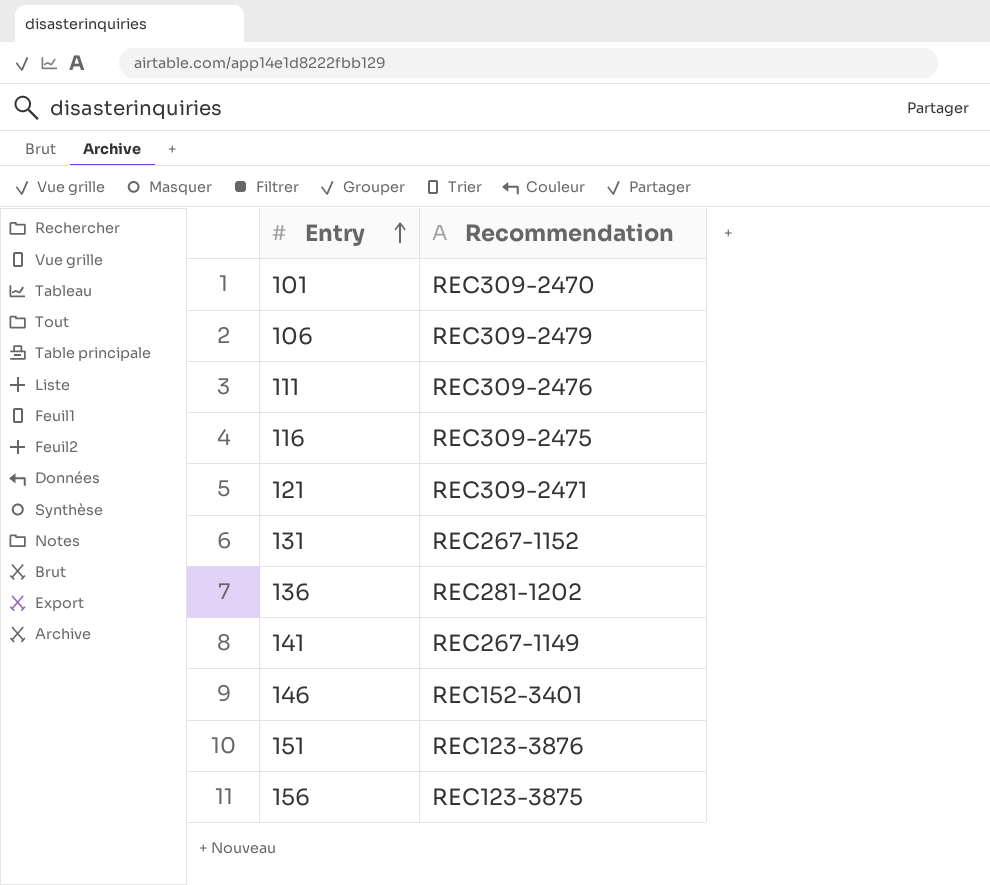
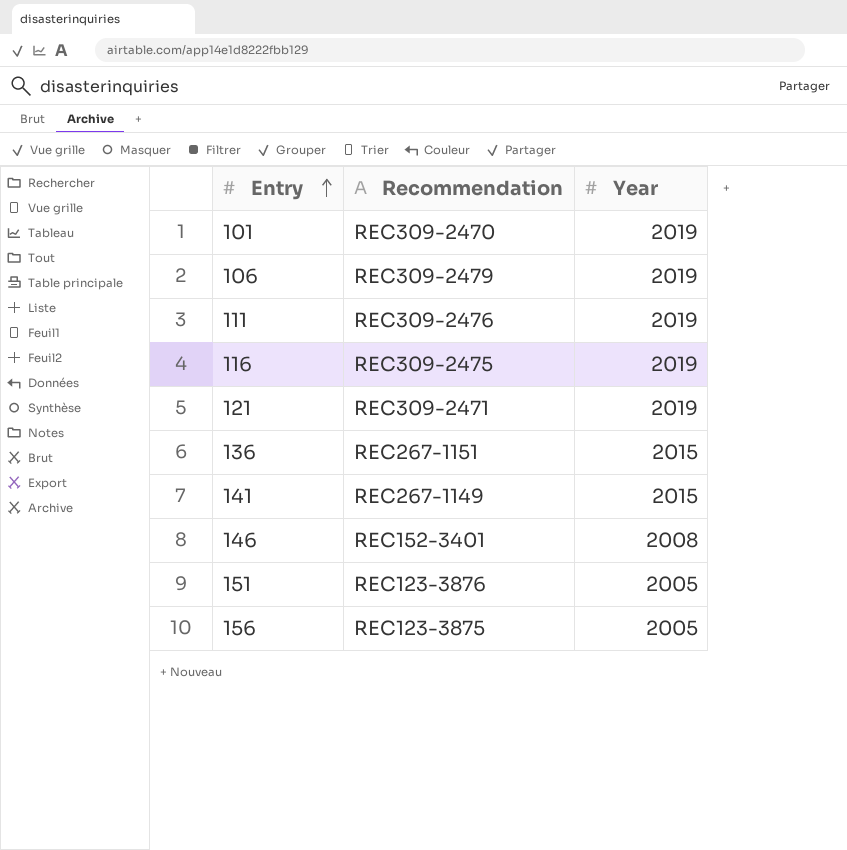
column Year | position: none -> 3
row 131: REC267-1152 -> none
136 | Recommendation: REC281-1202 -> REC267-1151

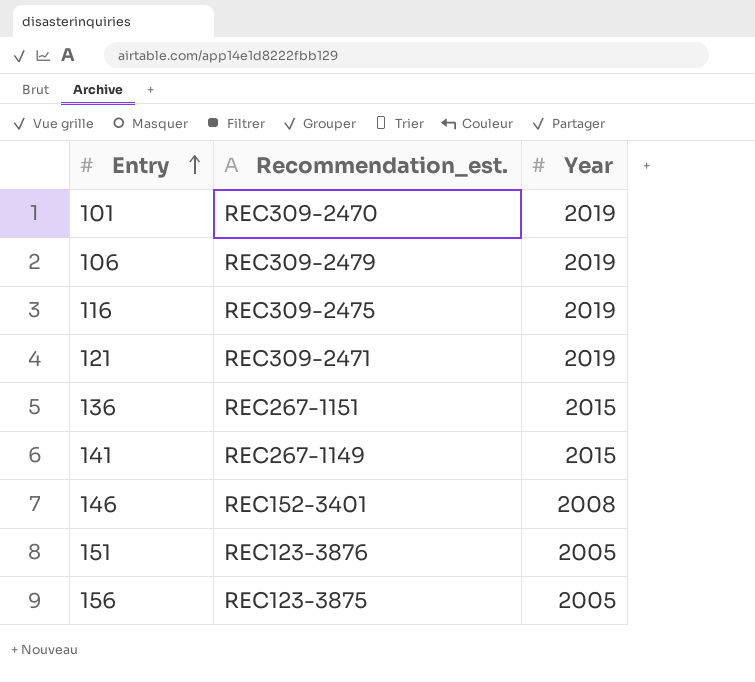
column name: Recommendation -> Recommendation_est.
row 111: REC309-2476 | 2019 -> none

